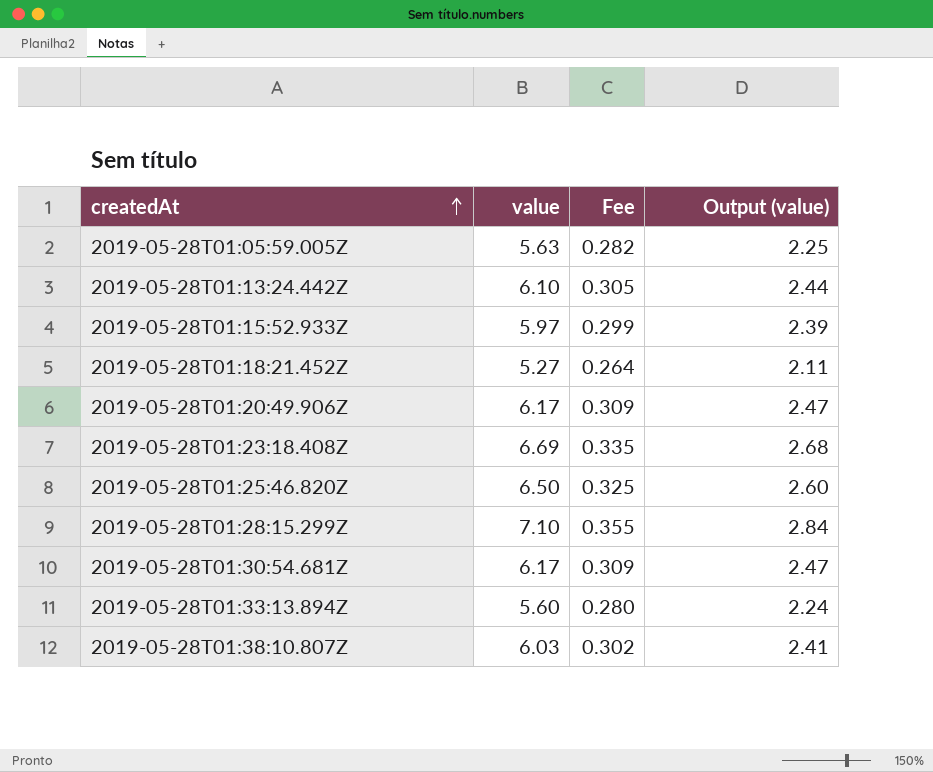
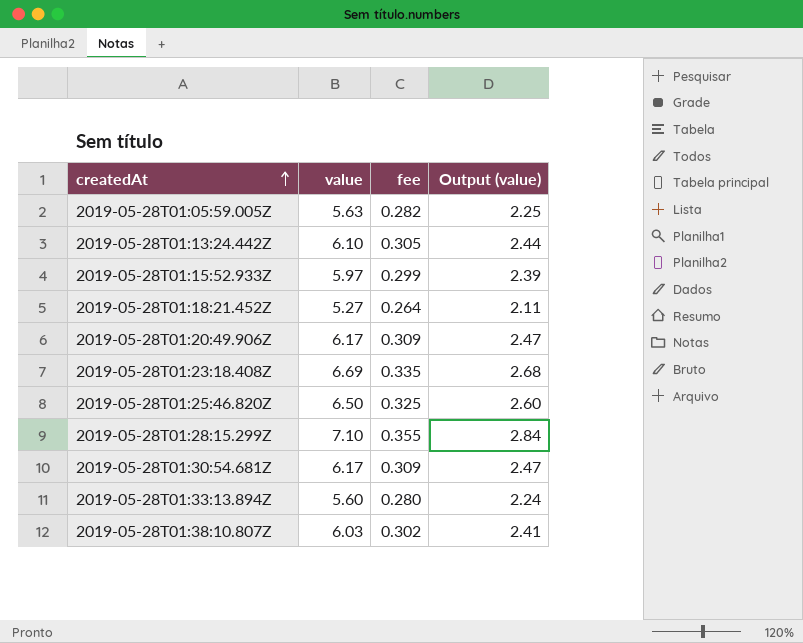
column name: Fee -> fee

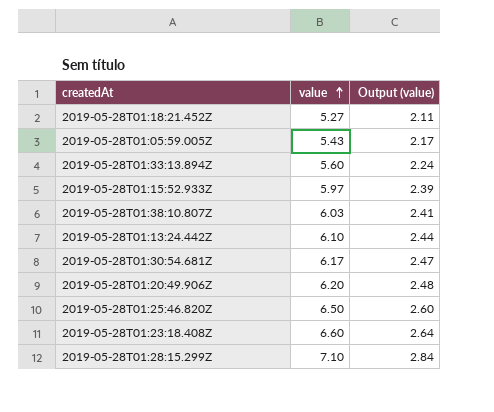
row order: createdAt ascending -> value ascending
column fee | formula: [value] * 0.05 -> none
2019-05-28T01:05:59.005Z | value: 5.63 -> 5.43
2019-05-28T01:05:59.005Z | Output (value): 2.25 -> 2.17
2019-05-28T01:20:49.906Z | value: 6.17 -> 6.20
2019-05-28T01:20:49.906Z | Output (value): 2.47 -> 2.48
2019-05-28T01:23:18.408Z | value: 6.69 -> 6.60
2019-05-28T01:23:18.408Z | Output (value): 2.68 -> 2.64

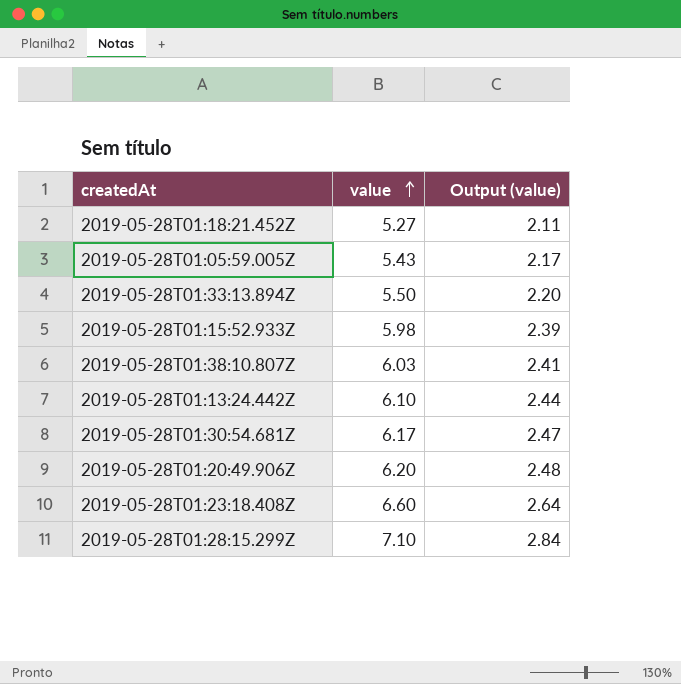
row 2019-05-28T01:25:46.820Z: 6.50 | 2.60 -> none
2019-05-28T01:33:13.894Z | value: 5.60 -> 5.50
2019-05-28T01:33:13.894Z | Output (value): 2.24 -> 2.20
2019-05-28T01:15:52.933Z | value: 5.97 -> 5.98

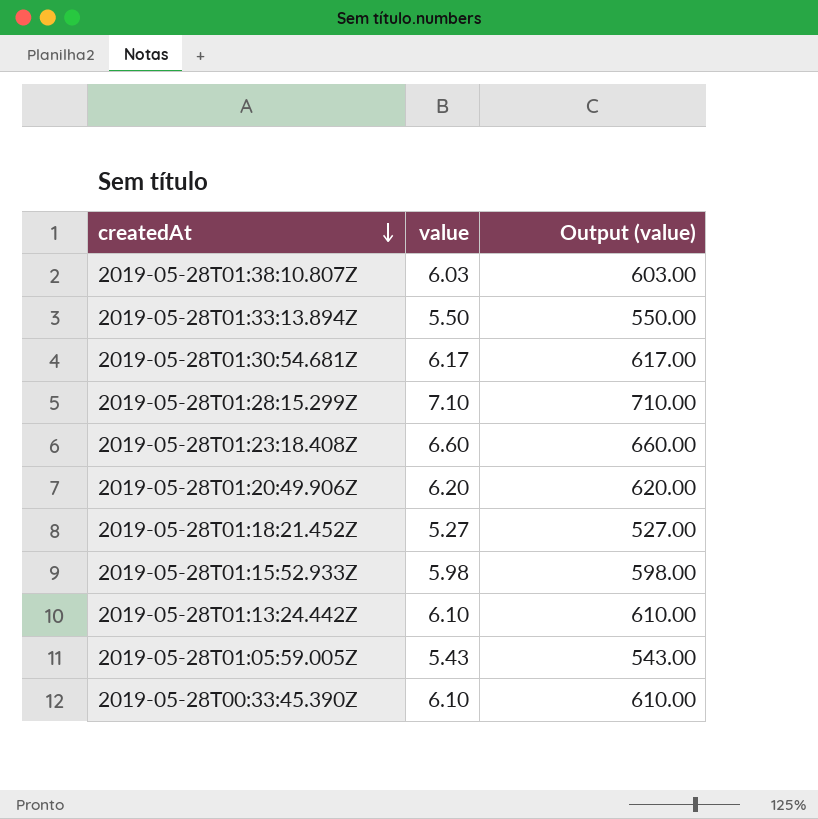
row order: value ascending -> createdAt descending
column Output (value) | formula: [value] * 0.4 -> [value] * 100
row 2019-05-28T00:33:45.390Z: none -> 6.10 | 610.00

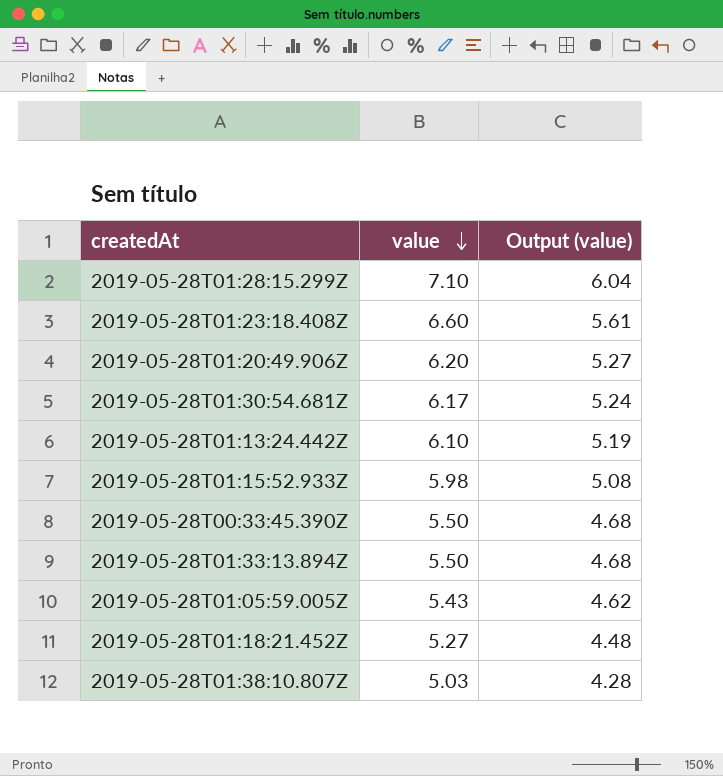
row order: createdAt descending -> value descending
column Output (value) | formula: [value] * 100 -> [value] * 0.85
2019-05-28T00:33:45.390Z | value: 6.10 -> 5.50
2019-05-28T01:38:10.807Z | value: 6.03 -> 5.03

